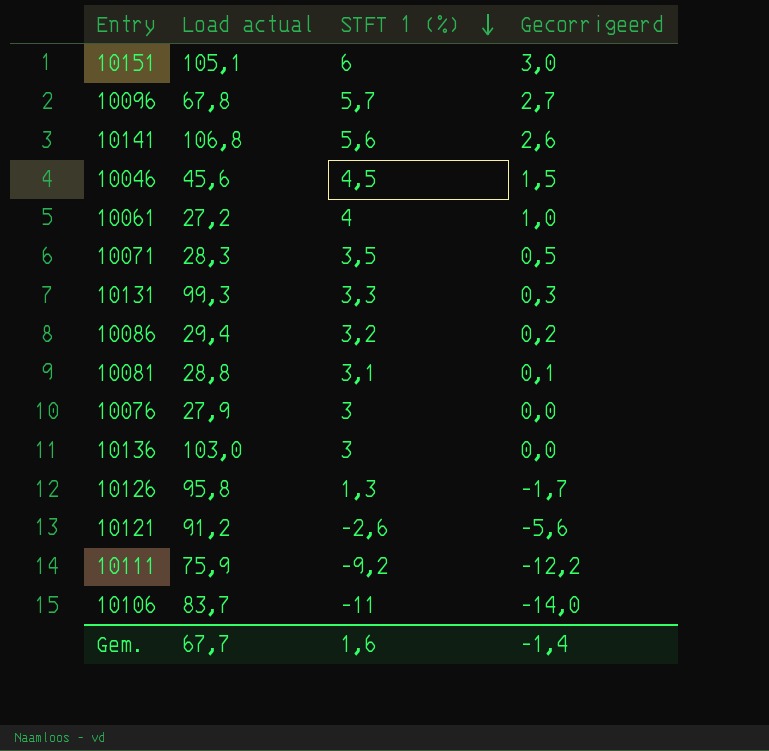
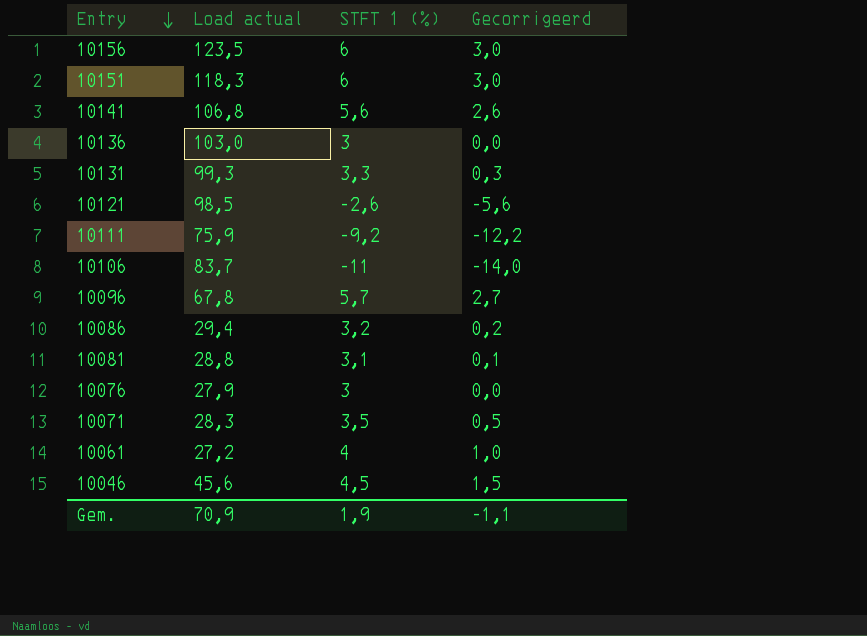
row order: STFT 1 (%) descending -> Entry descending
row 10126: 95,8 | 1,3 | -1,7 -> none
row 10156: none -> 123,5 | 6 | 3,0
10151 | Load actual: 105,1 -> 118,3
10121 | Load actual: 91,2 -> 98,5
Gem. | Load actual: 67,7 -> 70,9
Gem. | STFT 1 (%): 1,6 -> 1,9
Gem. | Gecorrigeerd: -1,4 -> -1,1

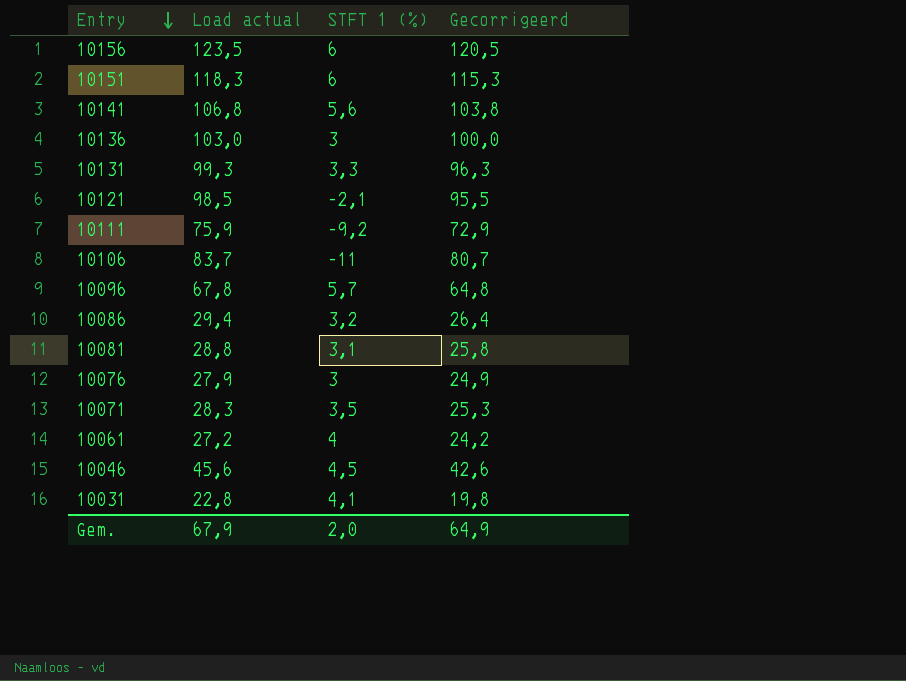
column Gecorrigeerd | formula: [STFT 1 (%)] - 3 -> [Load actual] - 3
10121 | STFT 1 (%): -2,6 -> -2,1
row 10031: none -> 22,8 | 4,1 | 19,8
Gem. | Load actual: 70,9 -> 67,9
Gem. | STFT 1 (%): 1,9 -> 2,0
Gem. | Gecorrigeerd: -1,1 -> 64,9

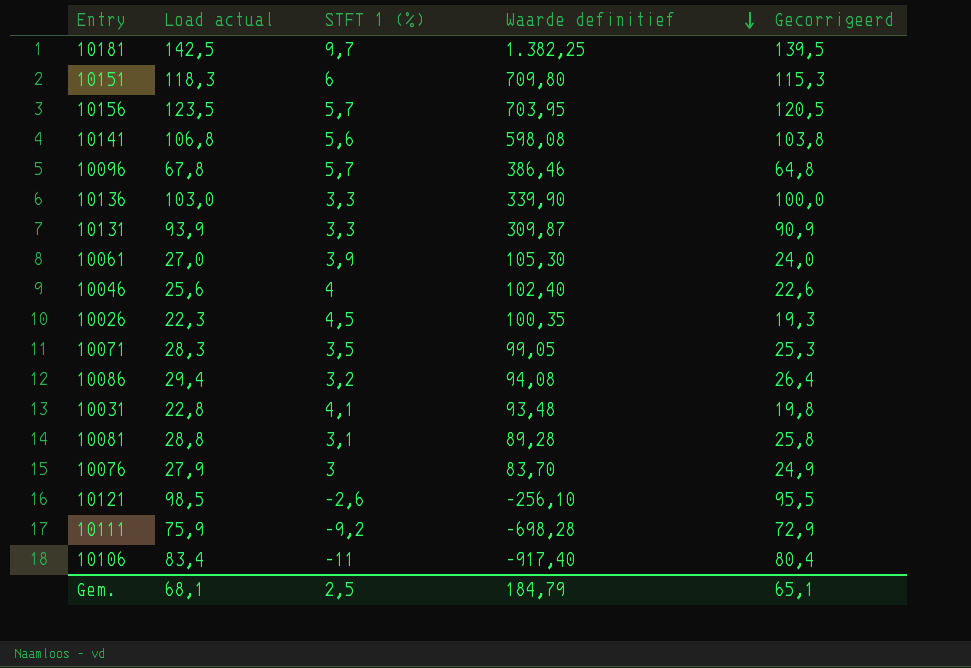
row order: Entry descending -> Waarde definitief descending
column Waarde definitief | formula: none -> [Load actual] * [STFT 1 (%)]
row 10181: none -> 142,5 | 9,7 | 1.382,25 | 139,5
10156 | STFT 1 (%): 6 -> 5,7
10136 | STFT 1 (%): 3 -> 3,3
10131 | Load actual: 99,3 -> 93,9
10131 | Gecorrigeerd: 96,3 -> 90,9
10061 | Load actual: 27,2 -> 27,0
10061 | STFT 1 (%): 4 -> 3,9
10061 | Gecorrigeerd: 24,2 -> 24,0
10046 | Load actual: 45,6 -> 25,6
10046 | STFT 1 (%): 4,5 -> 4
10046 | Gecorrigeerd: 42,6 -> 22,6
row 10026: none -> 22,3 | 4,5 | 100,35 | 19,3
10121 | STFT 1 (%): -2,1 -> -2,6
10106 | Load actual: 83,7 -> 83,4
10106 | Gecorrigeerd: 80,7 -> 80,4
Gem. | Load actual: 67,9 -> 68,1
Gem. | STFT 1 (%): 2,0 -> 2,5
Gem. | Gecorrigeerd: 64,9 -> 65,1

